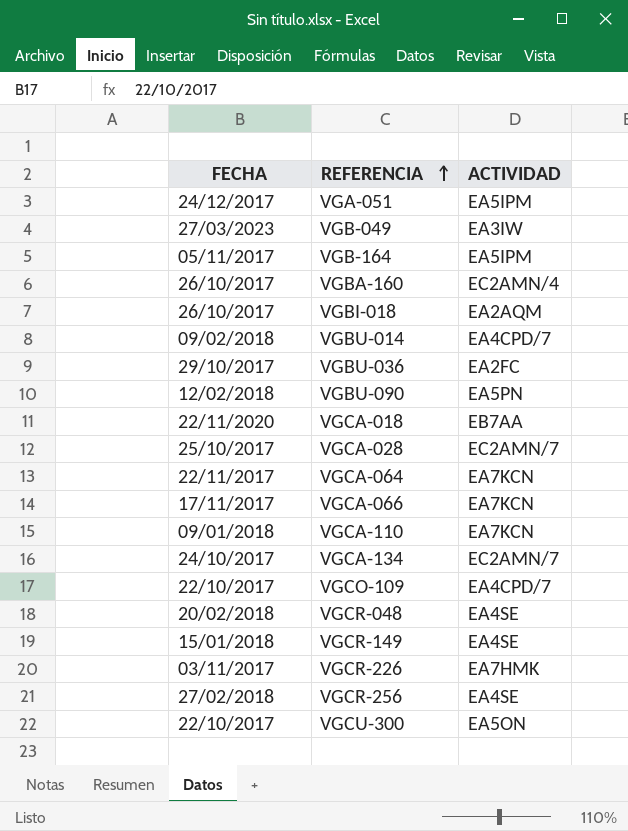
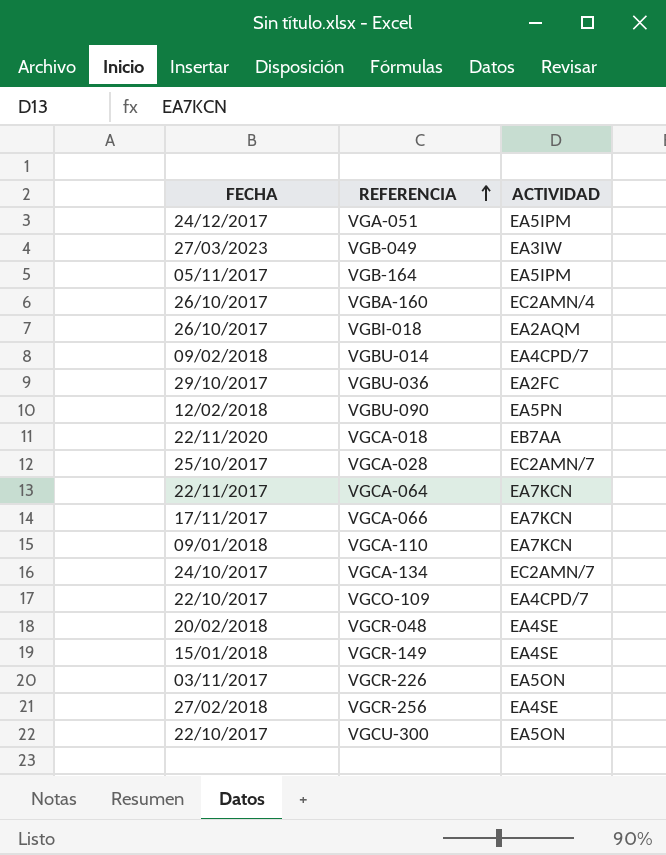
VGCR-226 | ACTIVIDAD: EA7HMK -> EA5ON

